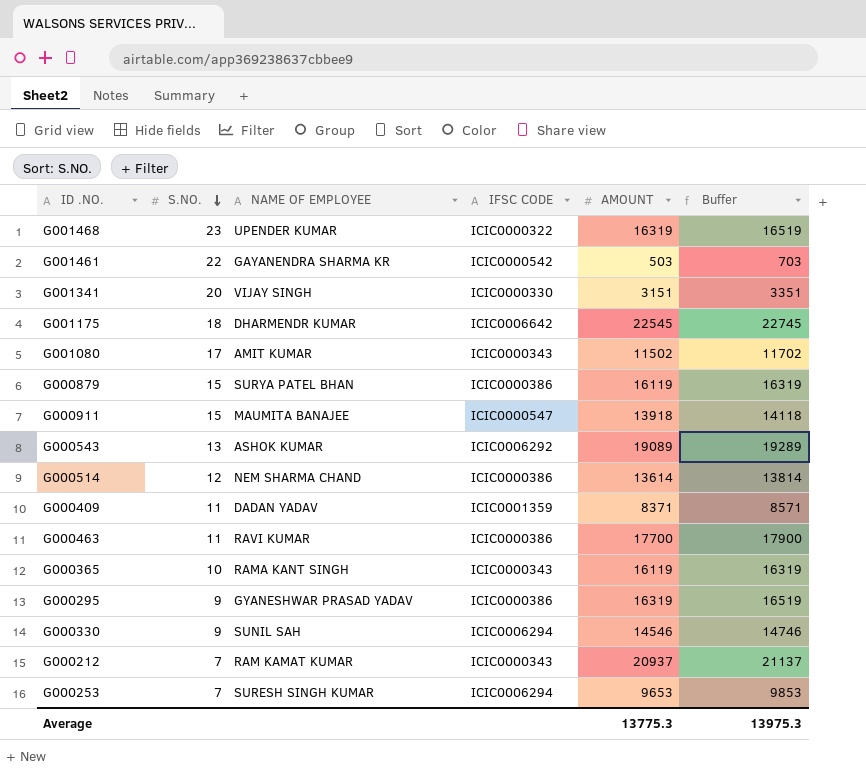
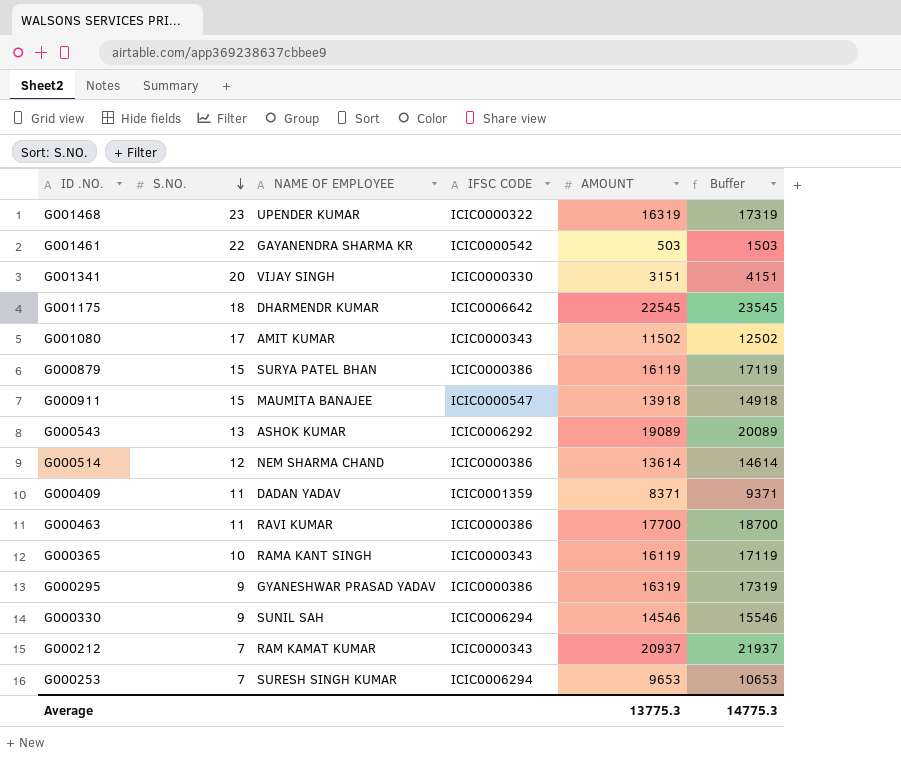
column Buffer | formula: [AMOUNT] + 200 -> [AMOUNT] + 1000
Average | Buffer: 13975.3 -> 14775.3

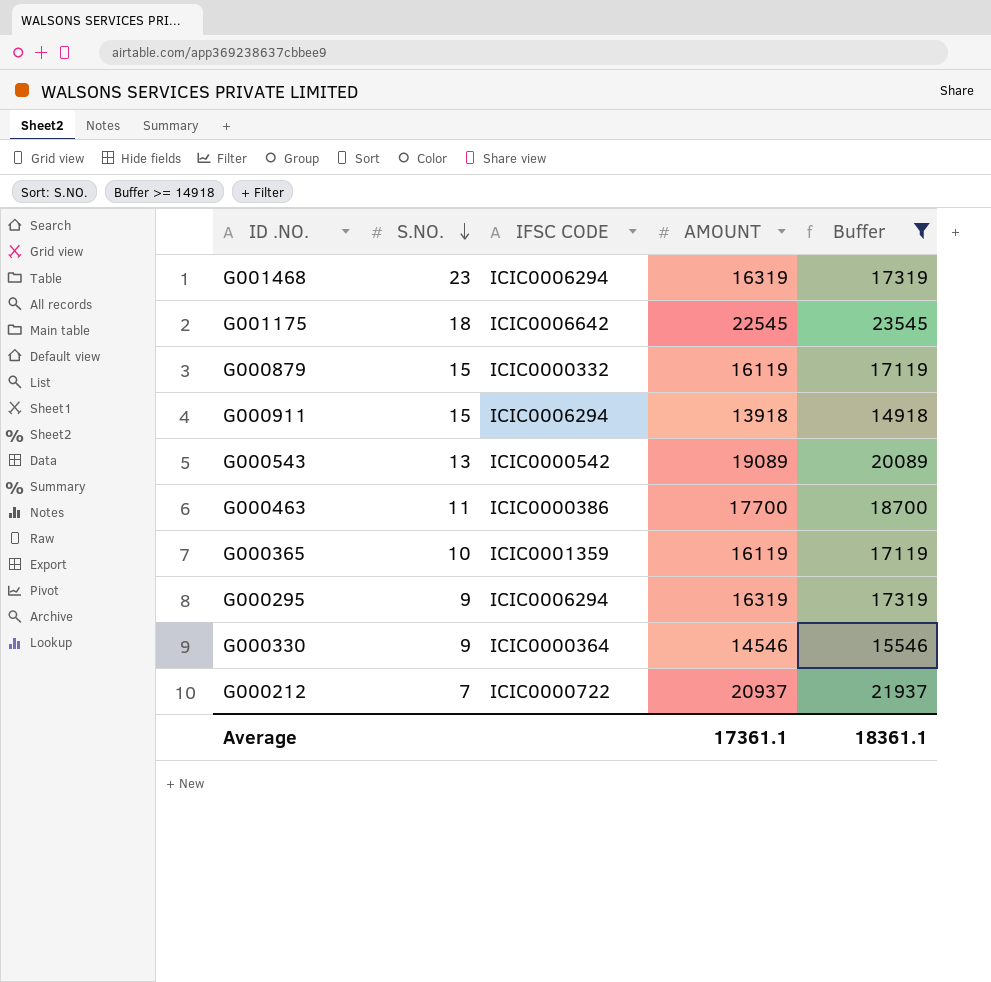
filter: none -> Buffer >= 14918
column NAME OF EMPLOYEE | position: 3 -> none
G001468 | IFSC CODE: ICIC0000322 -> ICIC0006294
G000879 | IFSC CODE: ICIC0000386 -> ICIC0000332
G000911 | IFSC CODE: ICIC0000547 -> ICIC0006294
G000543 | IFSC CODE: ICIC0006292 -> ICIC0000542
G000365 | IFSC CODE: ICIC0000343 -> ICIC0001359
G000295 | IFSC CODE: ICIC0000386 -> ICIC0006294
G000330 | IFSC CODE: ICIC0006294 -> ICIC0000364
G000212 | IFSC CODE: ICIC0000343 -> ICIC0000722
Average | AMOUNT: 13775.3 -> 17361.1
Average | Buffer: 14775.3 -> 18361.1

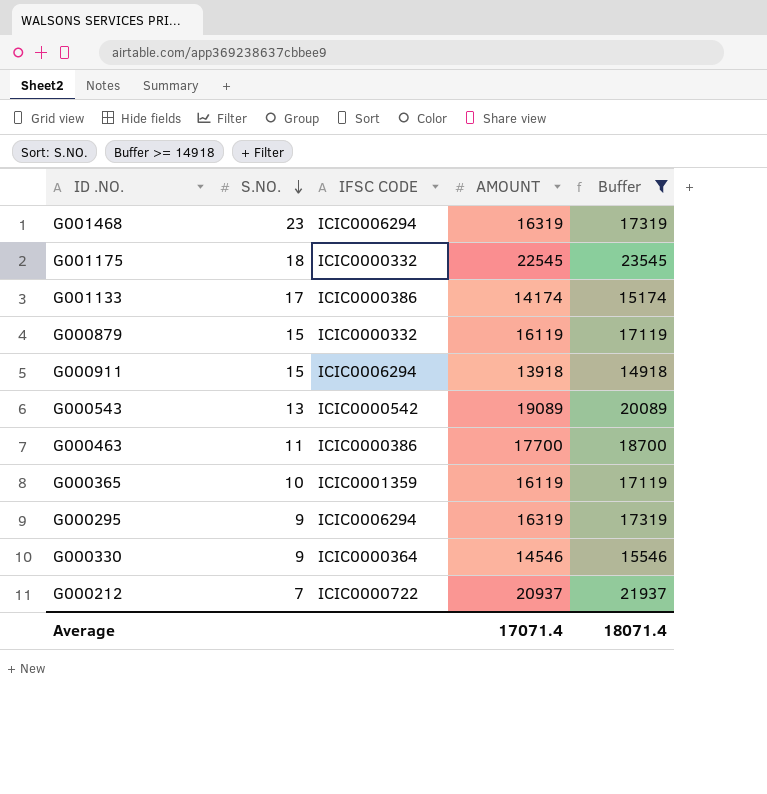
G001175 | IFSC CODE: ICIC0006642 -> ICIC0000332
row G001133: none -> 17 | ICIC0000386 | 14174 | 15174
Average | AMOUNT: 17361.1 -> 17071.4
Average | Buffer: 18361.1 -> 18071.4

